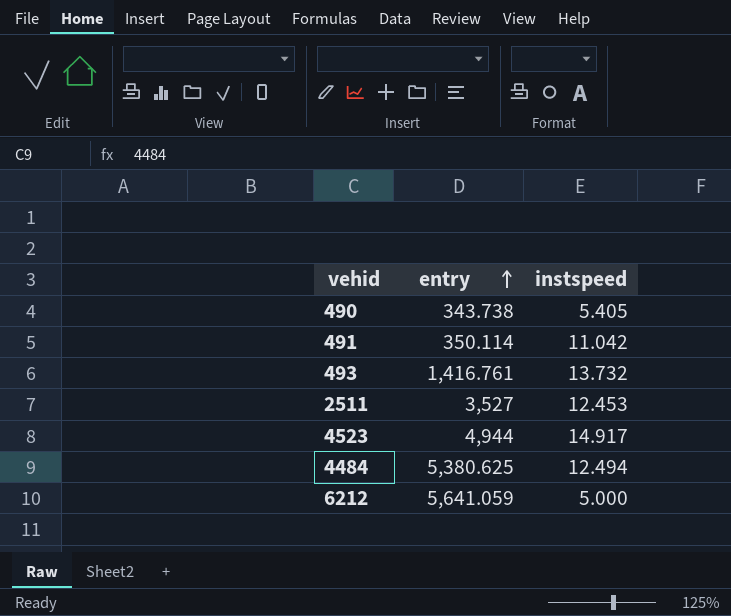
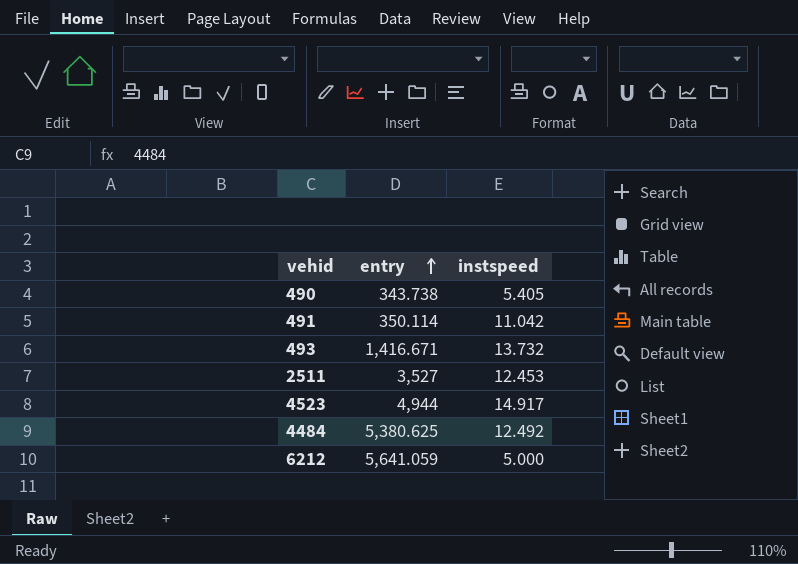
493 | entry: 1,416.761 -> 1,416.671
4484 | instspeed: 12.494 -> 12.492

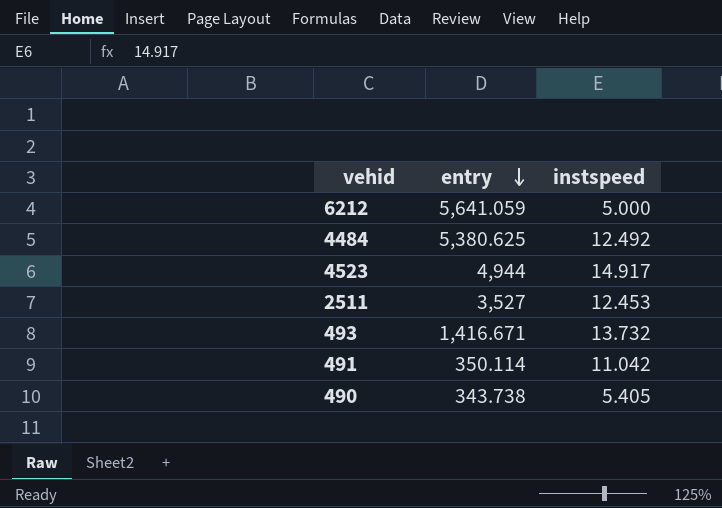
row order: entry ascending -> entry descending

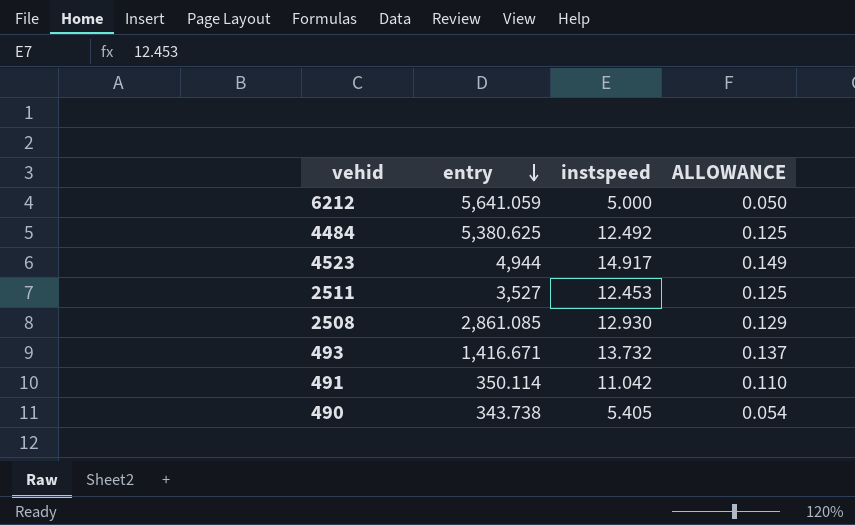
column ALLOWANCE | formula: none -> [instspeed] * 0.01
row 2508: none -> 2,861.085 | 12.930 | 0.129

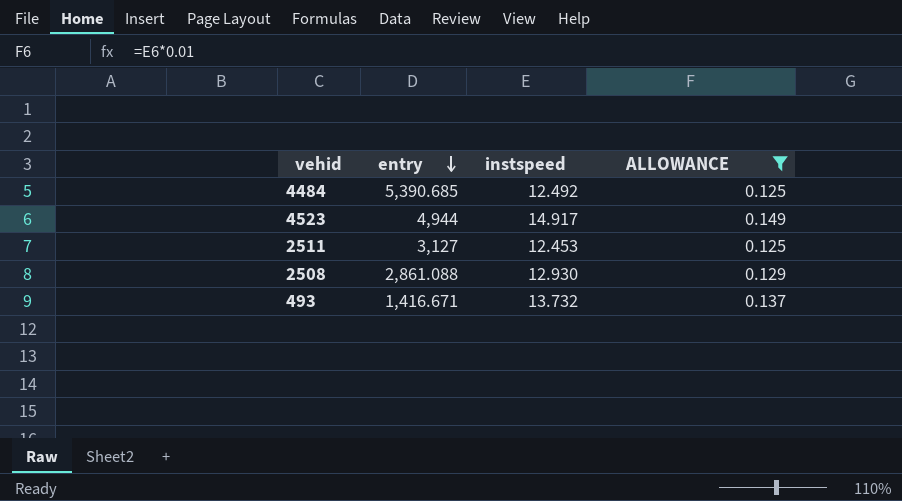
filter: none -> ALLOWANCE >= 0.125
4484 | entry: 5,380.625 -> 5,390.685
2511 | entry: 3,527 -> 3,127
2508 | entry: 2,861.085 -> 2,861.088

